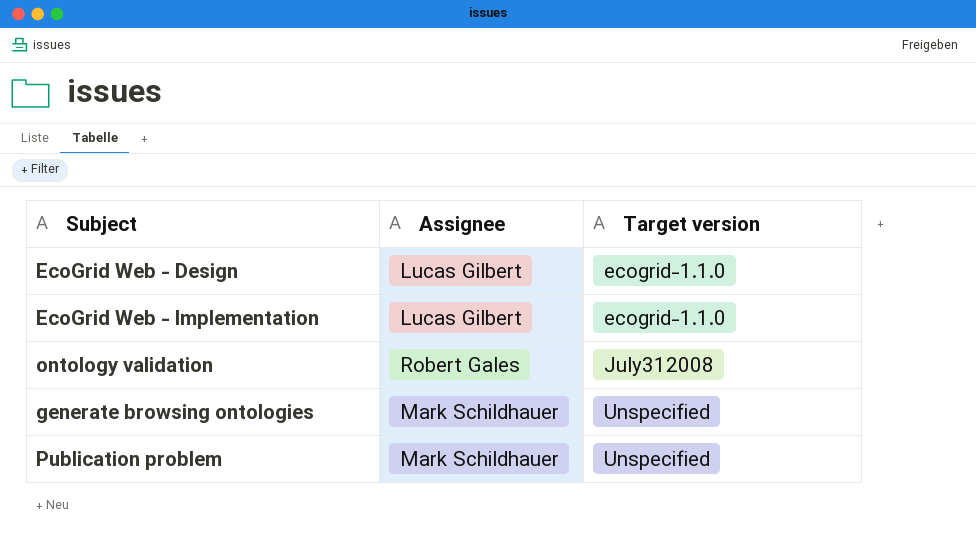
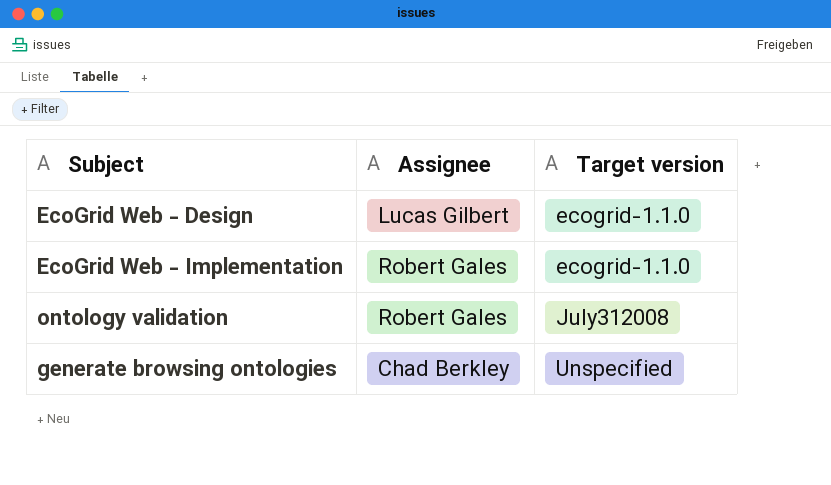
row Publication problem: Mark Schildhauer | Unspecified -> none
EcoGrid Web - Implementation | Assignee: Lucas Gilbert -> Robert Gales
generate browsing ontologies | Assignee: Mark Schildhauer -> Chad Berkley

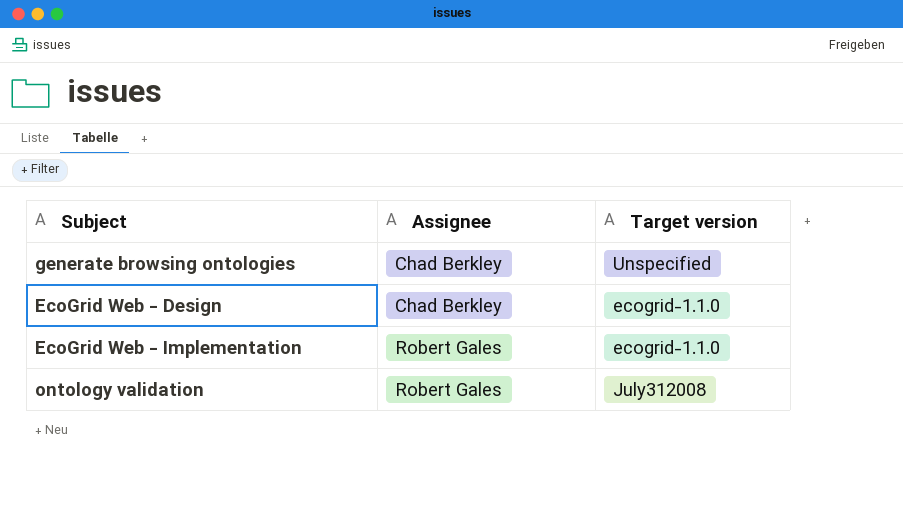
row order: Target version ascending -> Assignee ascending
EcoGrid Web - Design | Assignee: Lucas Gilbert -> Chad Berkley

